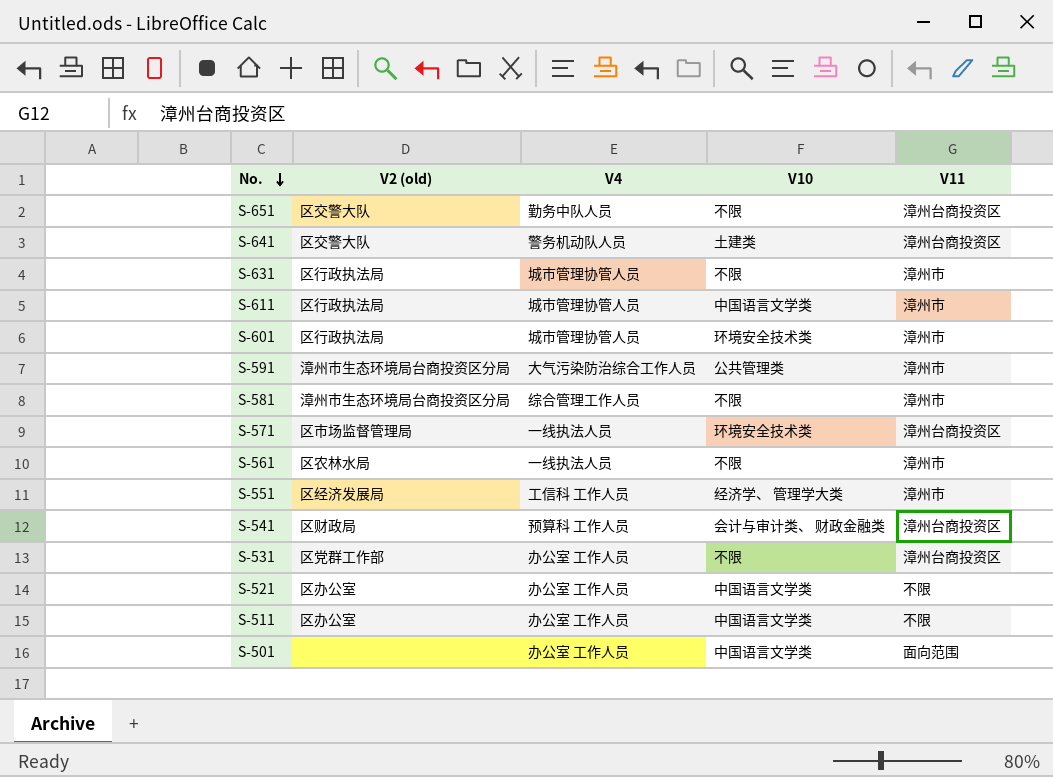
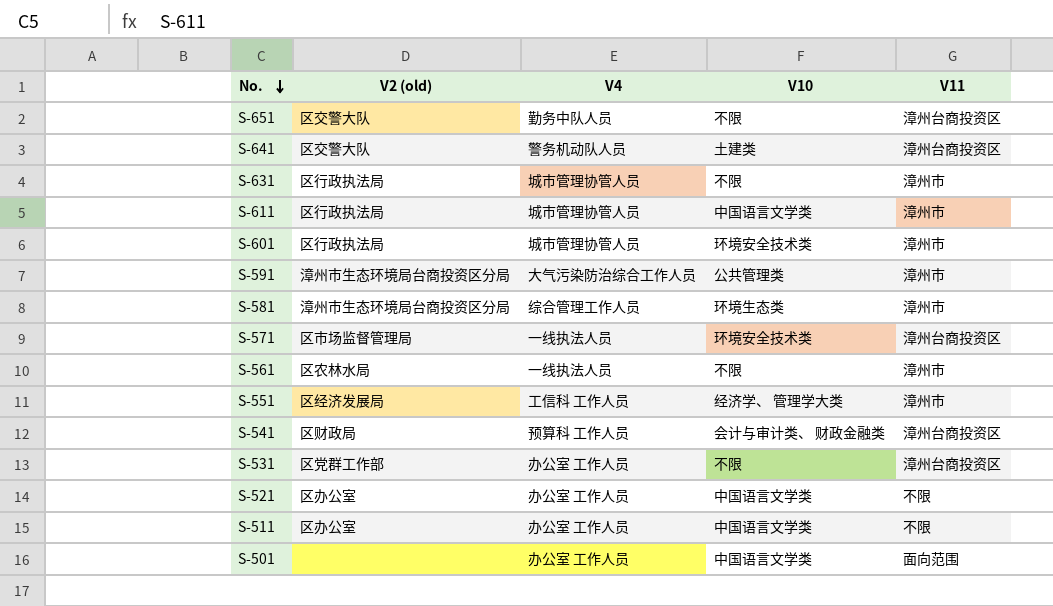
S-581 | V10: 不限 -> 环境生态类

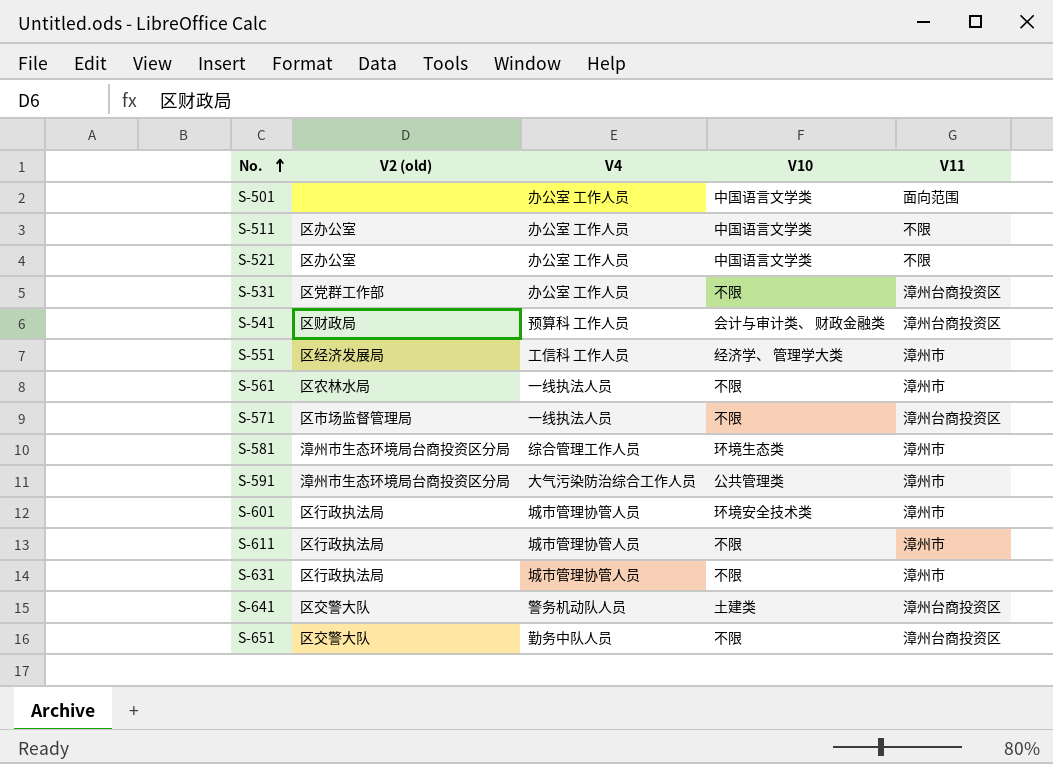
row order: No. descending -> No. ascending
S-571 | V10: 环境安全技术类 -> 不限
S-611 | V10: 中国语言文学类 -> 不限

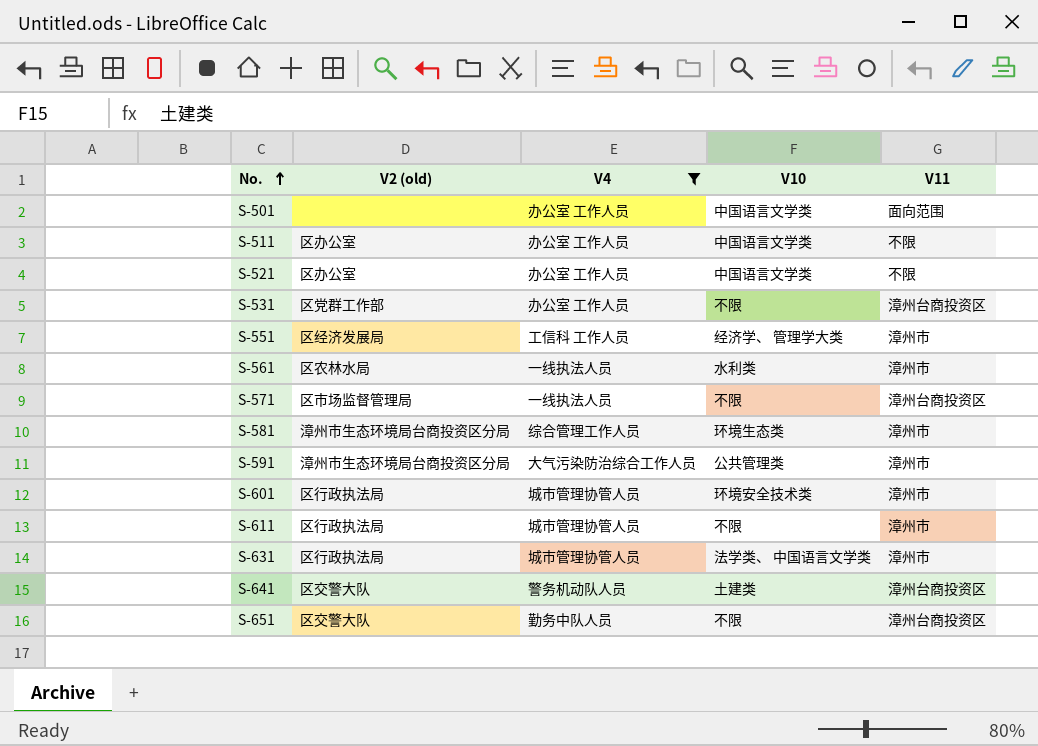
filter: none -> V4 != 预算科 工作人员
S-561 | V10: 不限 -> 水利类
S-631 | V10: 不限 -> 法学类、 中国语言文学类

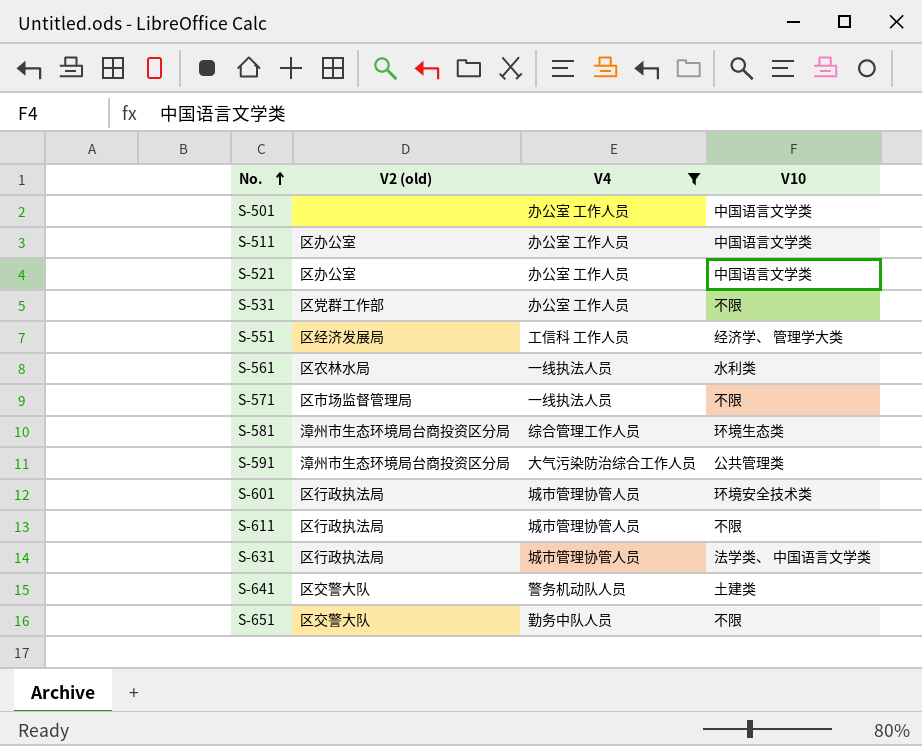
column V11 | position: 5 -> none

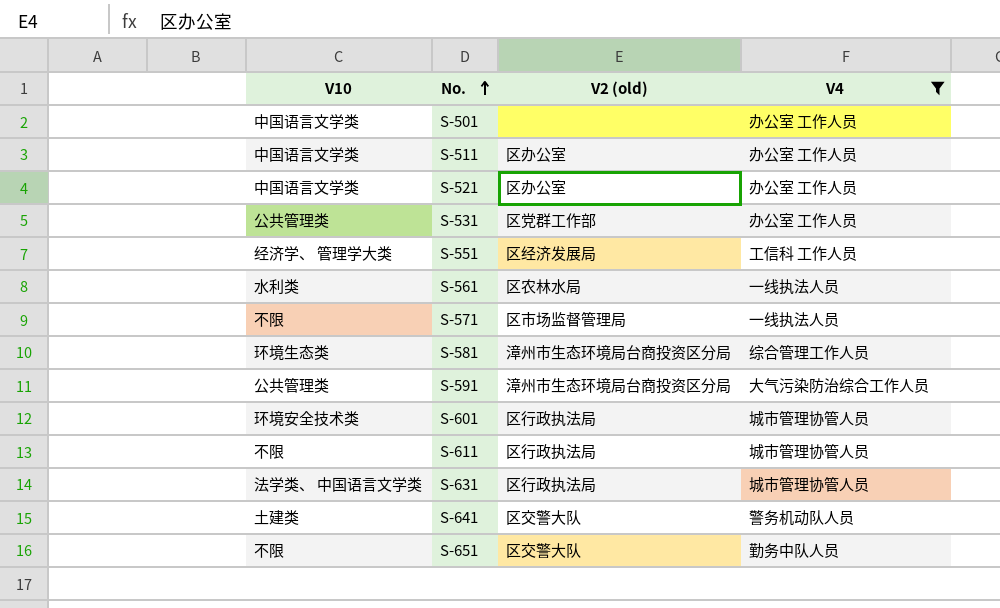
column V10 | position: 4 -> 1
S-531 | V10: 不限 -> 公共管理类

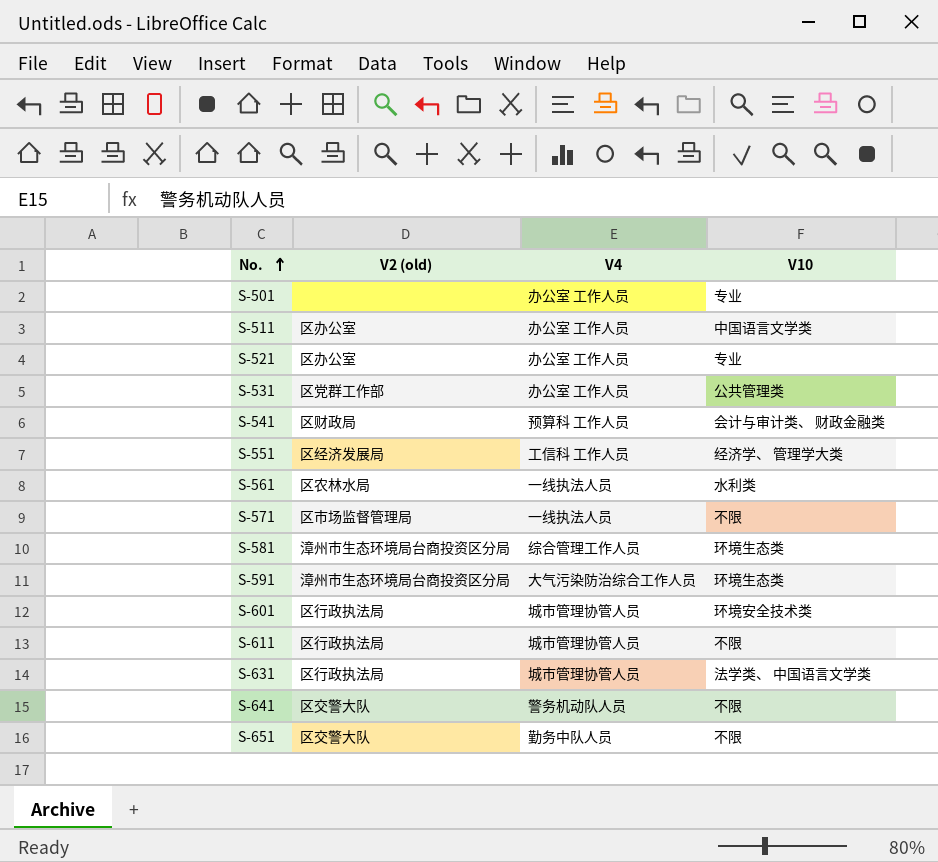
filter: V4 != 预算科 工作人员 -> none
column V10 | position: 1 -> 4
S-501 | V10: 中国语言文学类 -> 专业
S-521 | V10: 中国语言文学类 -> 专业
S-591 | V10: 公共管理类 -> 环境生态类
S-641 | V10: 土建类 -> 不限

